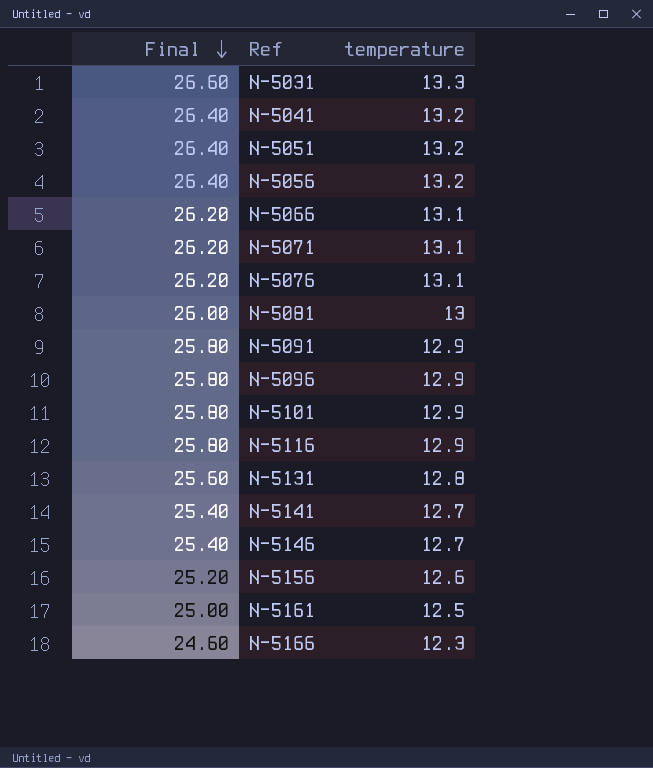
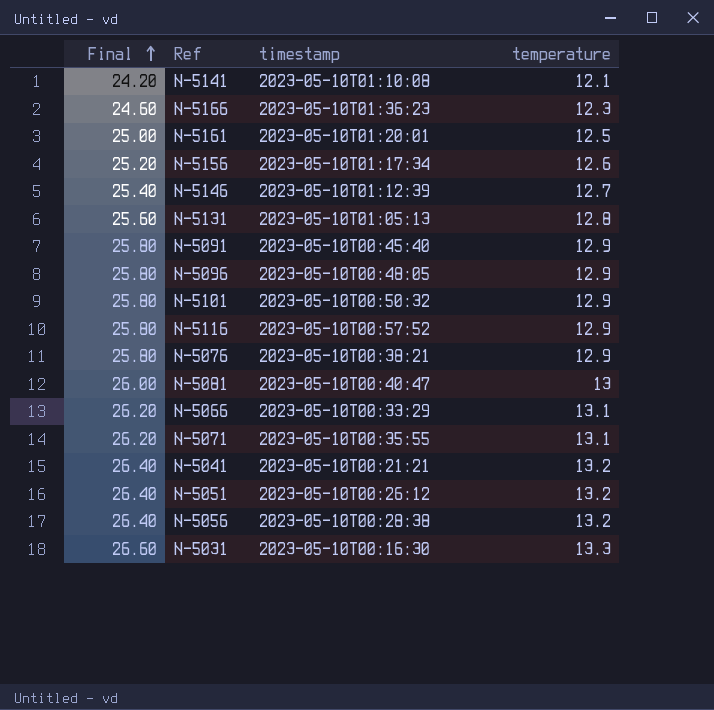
row order: Final descending -> Final ascending
column timestamp | position: none -> 3
N-5141 | Final: 25.40 -> 24.20
N-5141 | temperature: 12.7 -> 12.1
N-5076 | Final: 26.20 -> 25.80
N-5076 | temperature: 13.1 -> 12.9

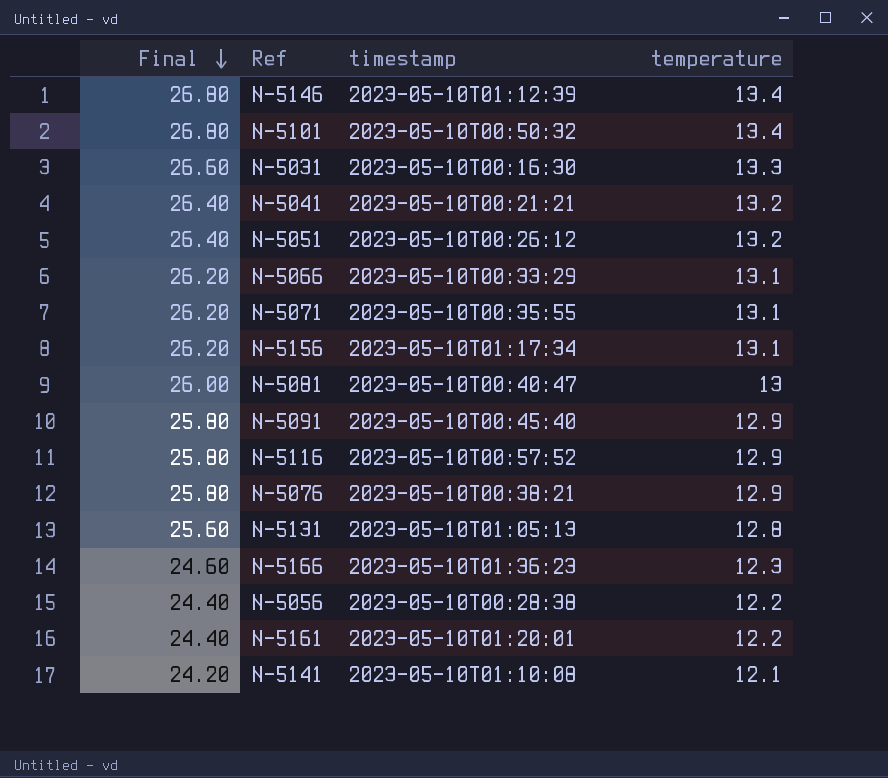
row order: Final ascending -> Final descending
row N-5096: 25.80 | 2023-05-10T00:48:05 | 12.9 -> none
N-5146 | Final: 25.40 -> 26.80
N-5146 | temperature: 12.7 -> 13.4
N-5101 | Final: 25.80 -> 26.80
N-5101 | temperature: 12.9 -> 13.4
N-5156 | Final: 25.20 -> 26.20
N-5156 | temperature: 12.6 -> 13.1
N-5056 | Final: 26.40 -> 24.40
N-5056 | temperature: 13.2 -> 12.2
N-5161 | Final: 25.00 -> 24.40
N-5161 | temperature: 12.5 -> 12.2

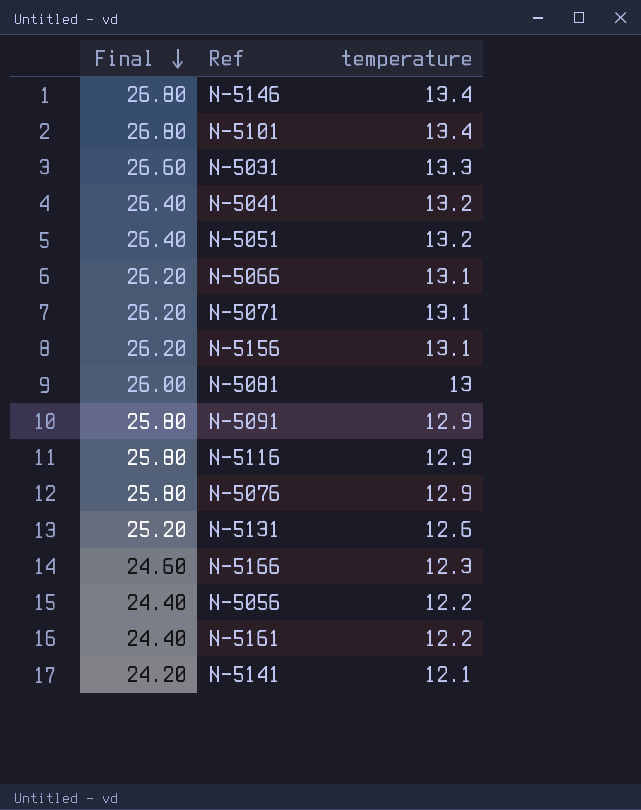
column timestamp | position: 3 -> none
N-5131 | Final: 25.60 -> 25.20
N-5131 | temperature: 12.8 -> 12.6

